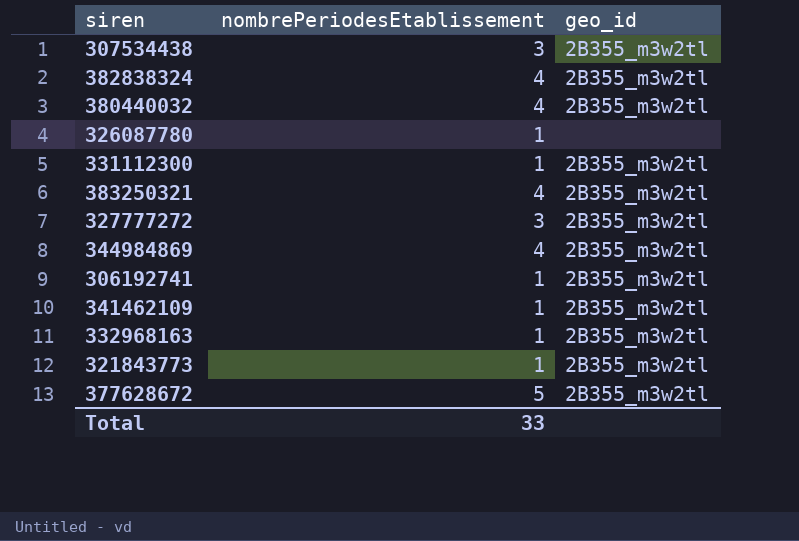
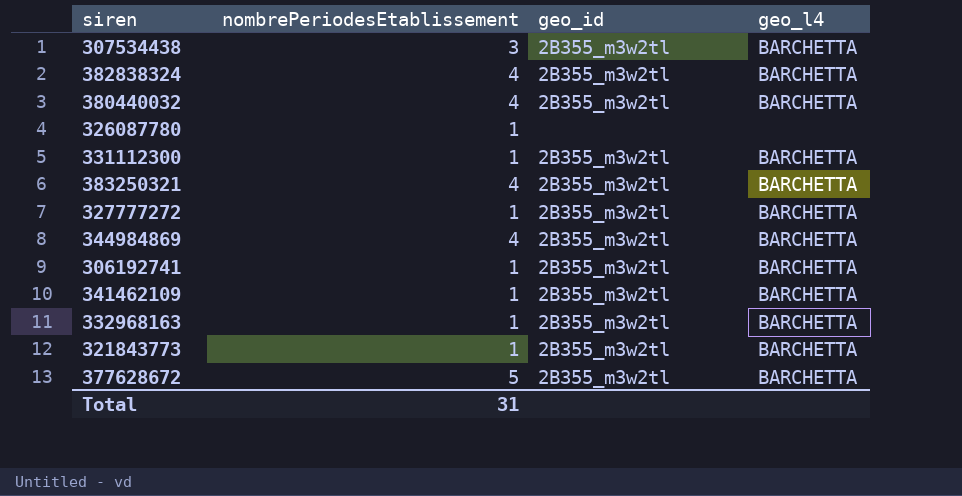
column geo_l4 | position: none -> 4
327777272 | nombrePeriodesEtablissement: 3 -> 1
Total | nombrePeriodesEtablissement: 33 -> 31

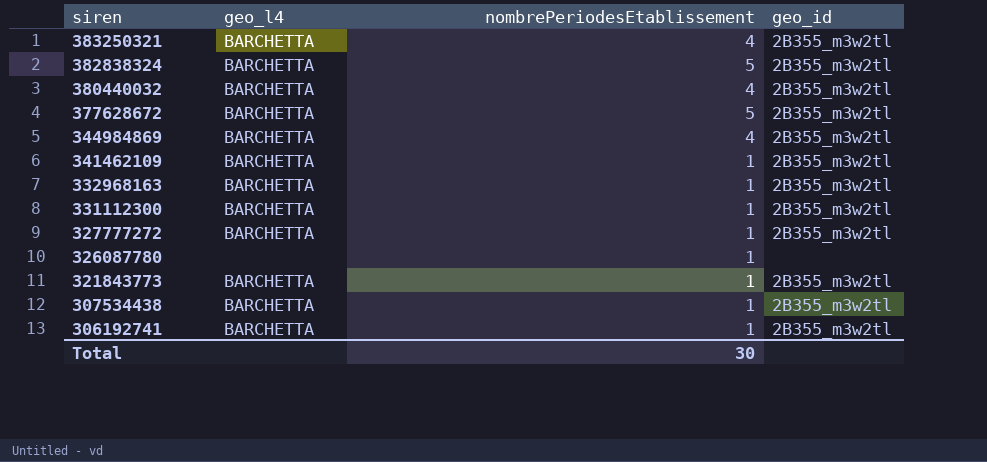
row order: none -> siren descending
column geo_l4 | position: 4 -> 2
382838324 | nombrePeriodesEtablissement: 4 -> 5
307534438 | nombrePeriodesEtablissement: 3 -> 1
Total | nombrePeriodesEtablissement: 31 -> 30

